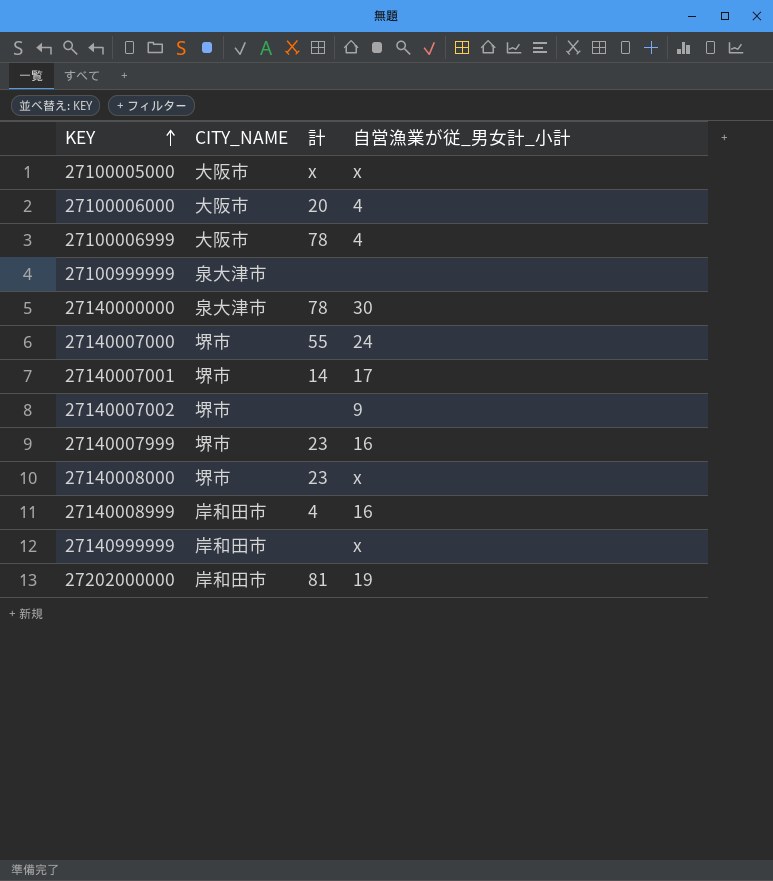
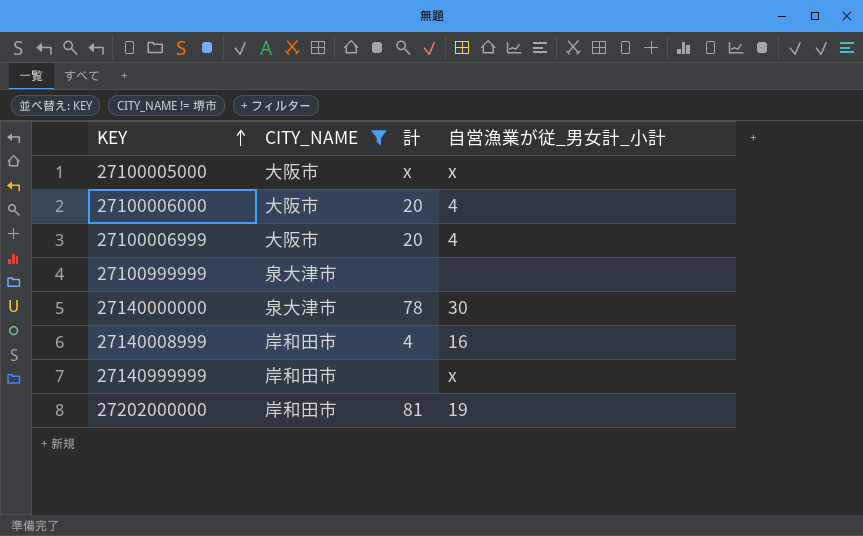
filter: none -> CITY_NAME != 堺市
27100006999 | 計: 78 -> 20

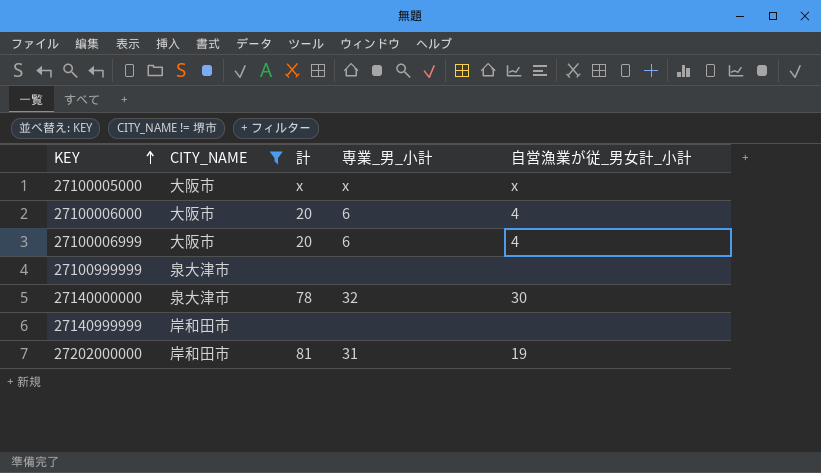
column 専業_男_小計 | position: none -> 4
row 27140008999: 岸和田市 | 4 | 16 -> none
27140999999 | 自営漁業が従_男女計_小計: x -> none

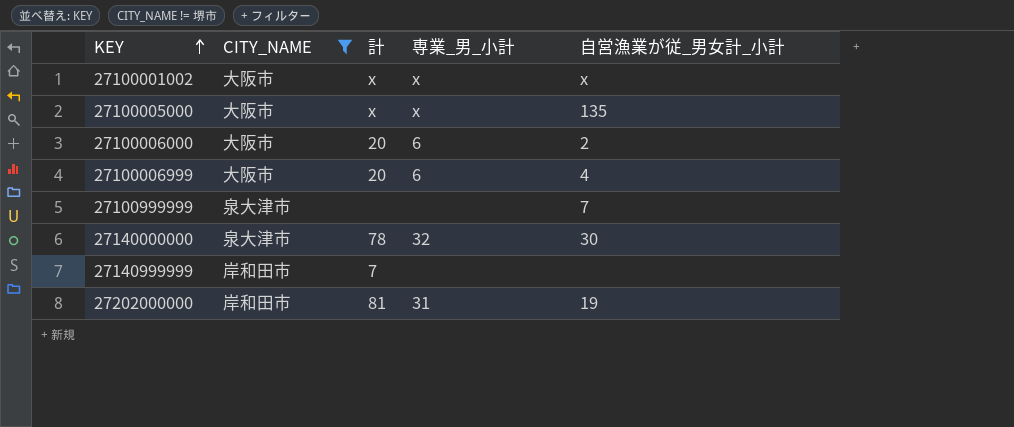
row 27100001002: none -> 大阪市 | x | x | x
27100005000 | 自営漁業が従_男女計_小計: x -> 135
27100006000 | 自営漁業が従_男女計_小計: 4 -> 2
27100999999 | 自営漁業が従_男女計_小計: none -> 7
27140999999 | 計: none -> 7

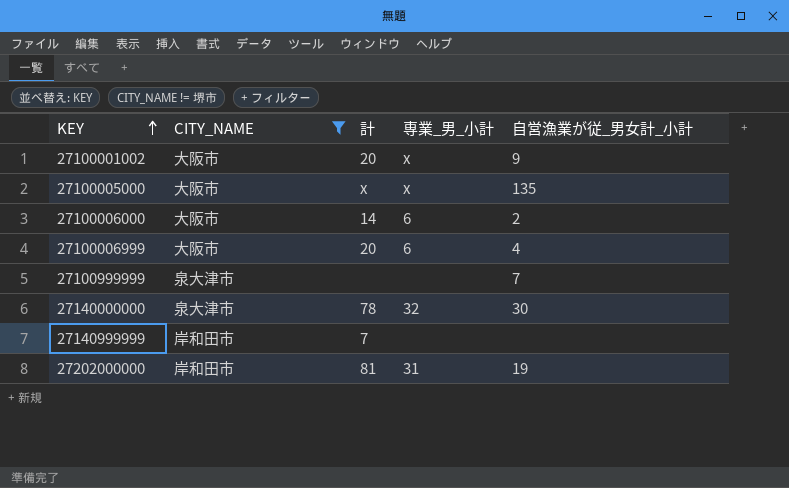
27100001002 | 計: x -> 20
27100001002 | 自営漁業が従_男女計_小計: x -> 9
27100006000 | 計: 20 -> 14

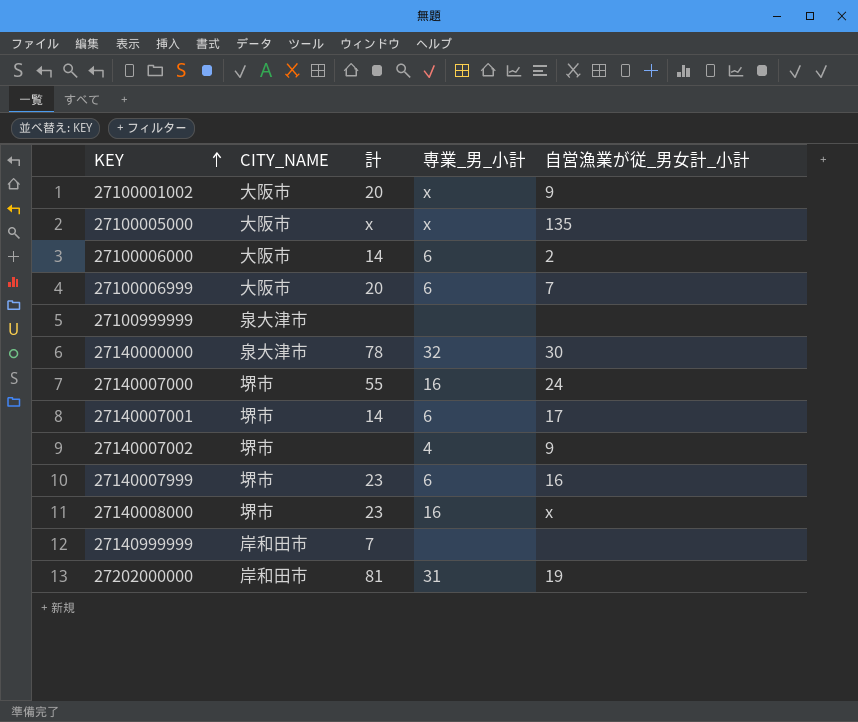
filter: CITY_NAME != 堺市 -> none
27100006999 | 自営漁業が従_男女計_小計: 4 -> 7
27100999999 | 自営漁業が従_男女計_小計: 7 -> none

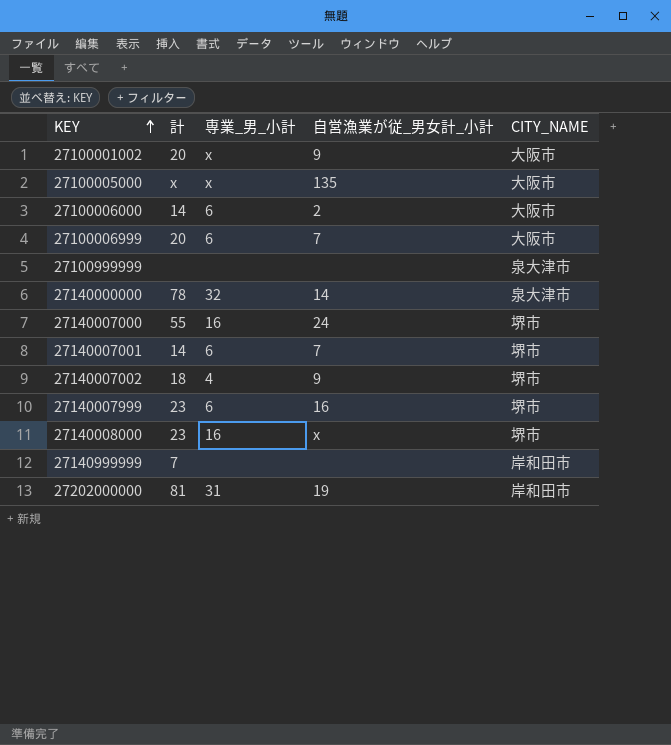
column CITY_NAME | position: 2 -> 5
27140000000 | 自営漁業が従_男女計_小計: 30 -> 14
27140007001 | 自営漁業が従_男女計_小計: 17 -> 7
27140007002 | 計: none -> 18

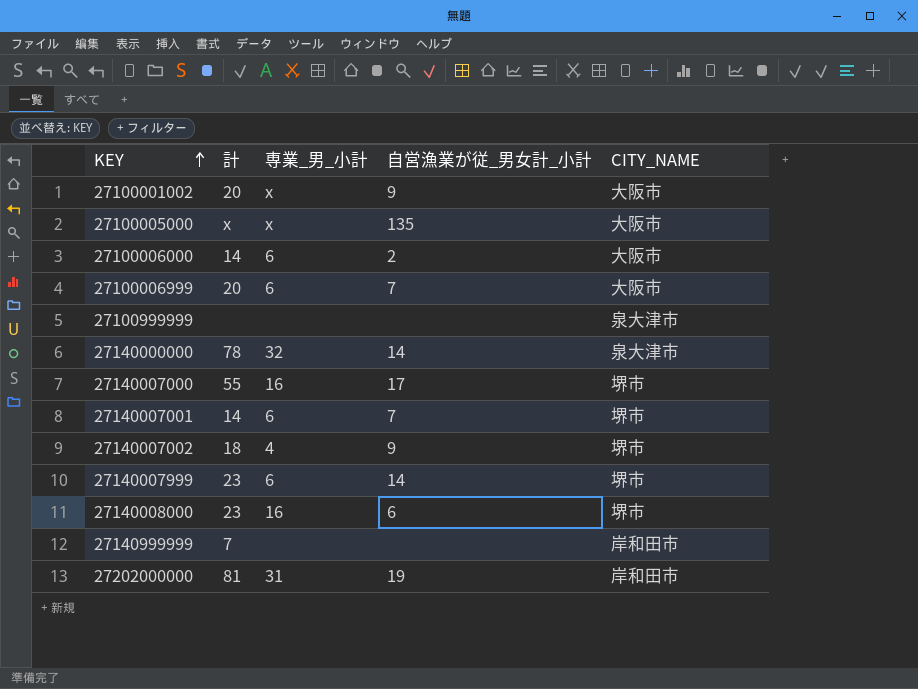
27140007000 | 自営漁業が従_男女計_小計: 24 -> 17
27140007999 | 自営漁業が従_男女計_小計: 16 -> 14
27140008000 | 自営漁業が従_男女計_小計: x -> 6

